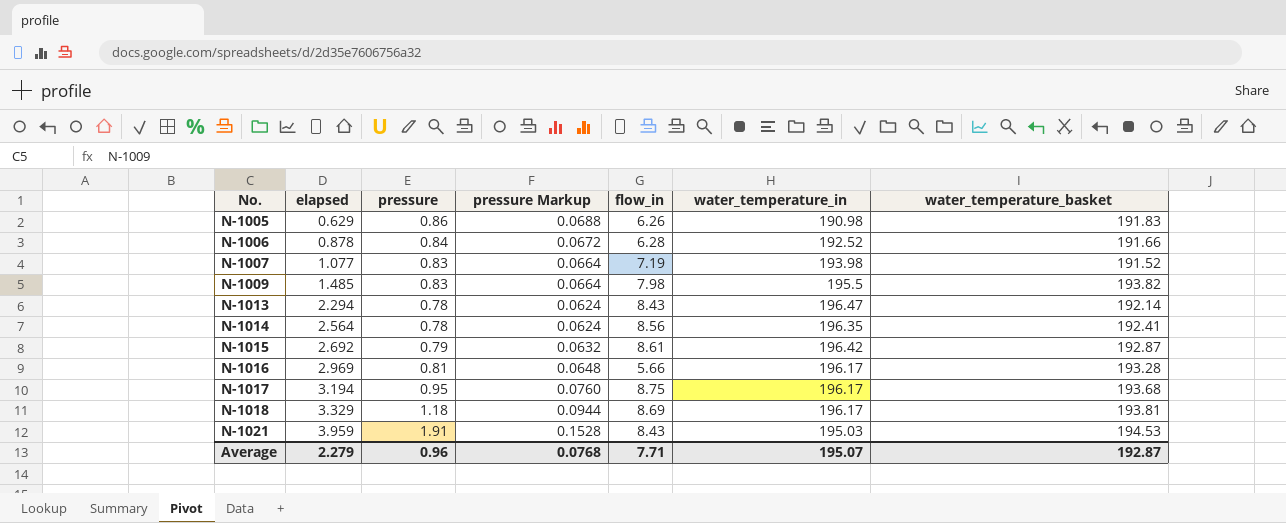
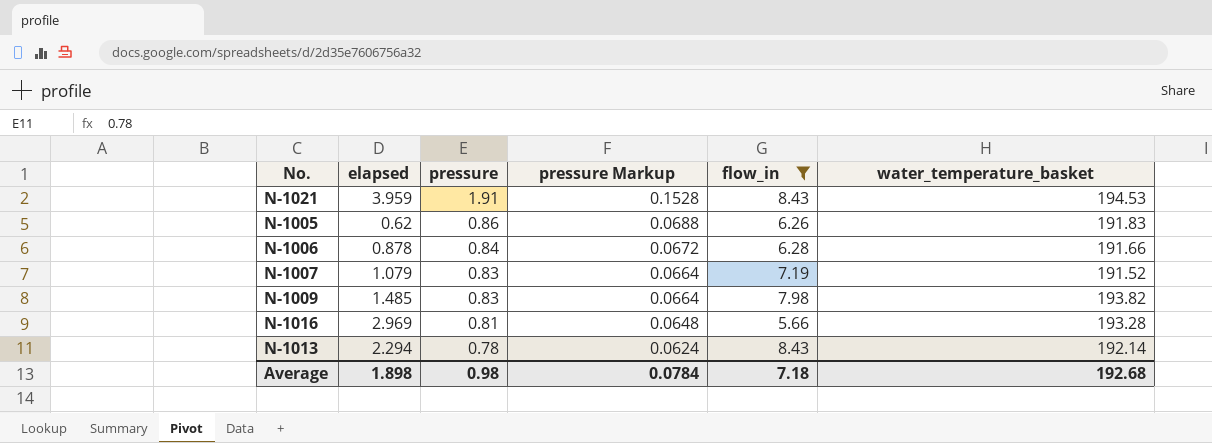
filter: none -> flow_in <= 8.43
row order: No. ascending -> pressure descending
column water_temperature_in | position: 6 -> none
N-1005 | elapsed: 0.629 -> 0.62
N-1007 | elapsed: 1.077 -> 1.079
Average | elapsed: 2.279 -> 1.898
Average | pressure: 0.96 -> 0.98
Average | pressure Markup: 0.0768 -> 0.0784
Average | flow_in: 7.71 -> 7.18
Average | water_temperature_basket: 192.87 -> 192.68

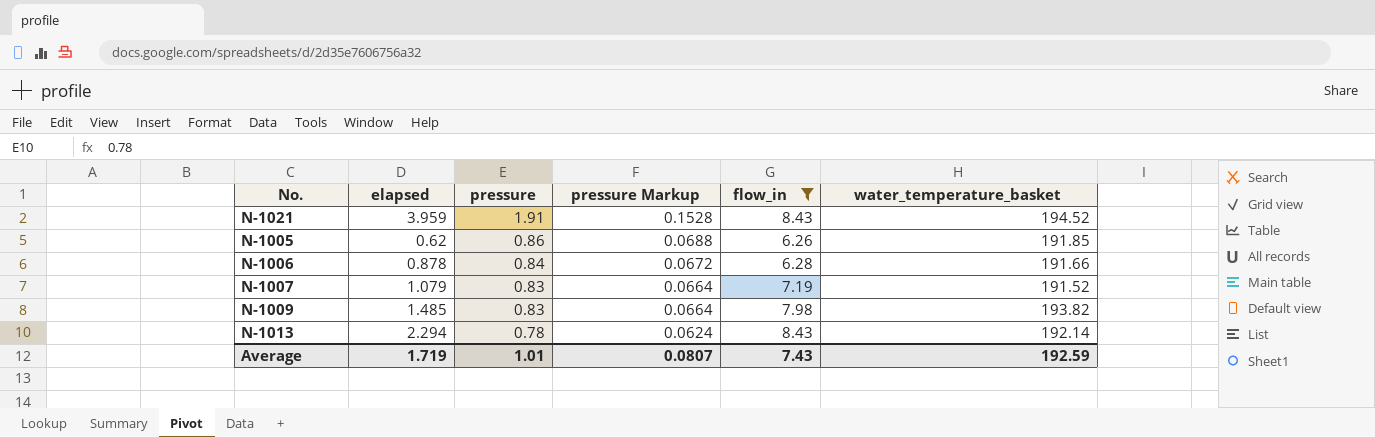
row N-1016: 2.969 | 0.81 | 0.0648 | 5.66 | 193.28 -> none
N-1021 | water_temperature_basket: 194.53 -> 194.52
N-1005 | water_temperature_basket: 191.83 -> 191.85
Average | elapsed: 1.898 -> 1.719
Average | pressure: 0.98 -> 1.01
Average | pressure Markup: 0.0784 -> 0.0807
Average | flow_in: 7.18 -> 7.43
Average | water_temperature_basket: 192.68 -> 192.59

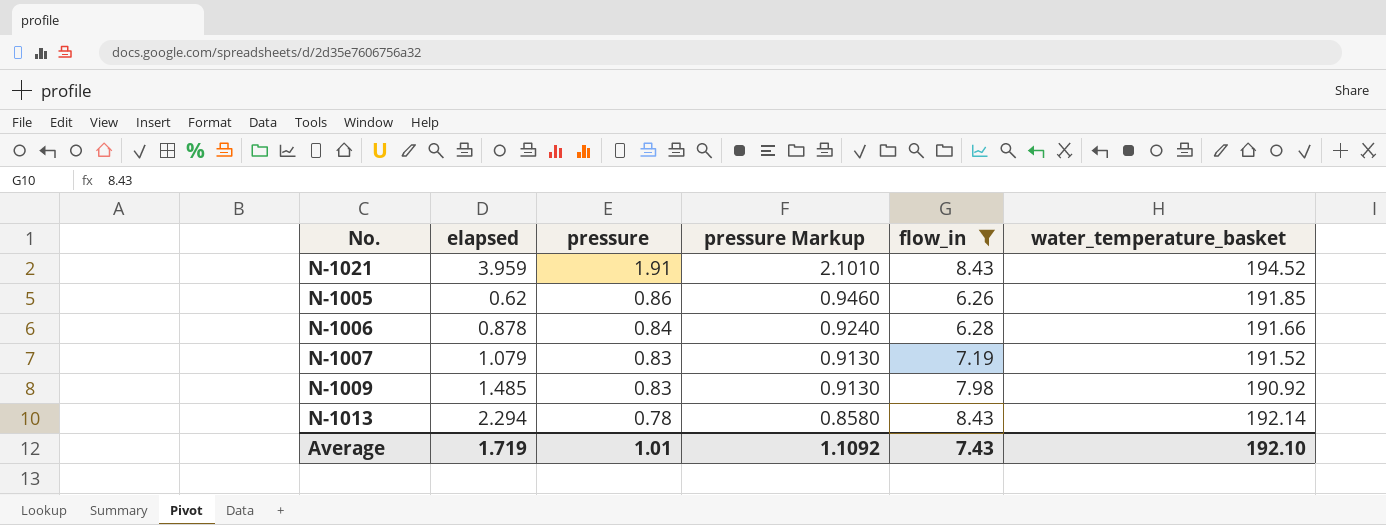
column pressure Markup | formula: [pressure] * 0.08 -> [pressure] * 1.1
N-1009 | water_temperature_basket: 193.82 -> 190.92
Average | pressure Markup: 0.0807 -> 1.1092
Average | water_temperature_basket: 192.59 -> 192.10

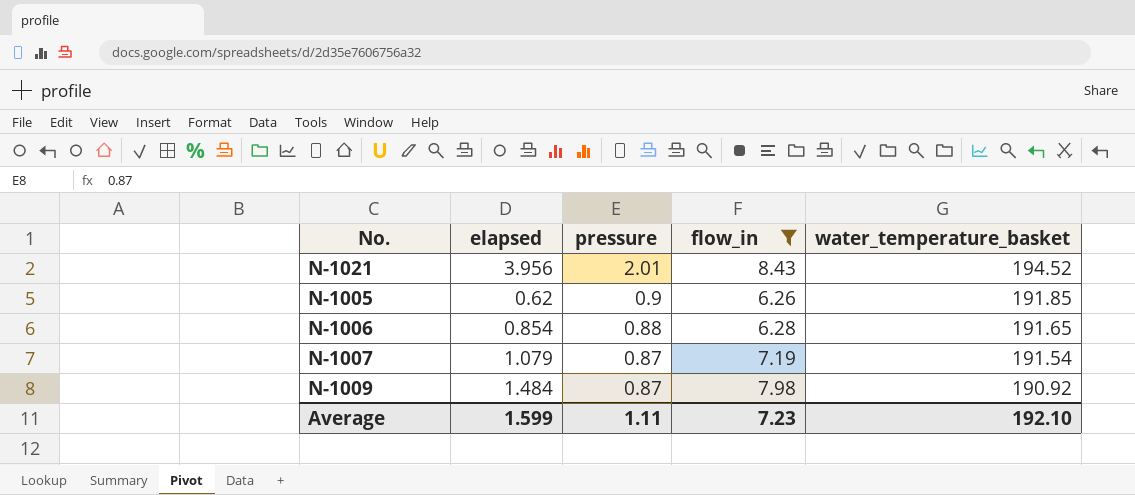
column pressure Markup | formula: [pressure] * 1.1 -> none
row N-1013: 2.294 | 0.78 | 0.8580 | 8.43 | 192.14 -> none
N-1021 | elapsed: 3.959 -> 3.956
N-1021 | pressure: 1.91 -> 2.01
N-1005 | pressure: 0.86 -> 0.9
N-1006 | elapsed: 0.878 -> 0.854
N-1006 | pressure: 0.84 -> 0.88
N-1006 | water_temperature_basket: 191.66 -> 191.65
N-1007 | pressure: 0.83 -> 0.87
N-1007 | water_temperature_basket: 191.52 -> 191.54
N-1009 | elapsed: 1.485 -> 1.484
N-1009 | pressure: 0.83 -> 0.87
Average | elapsed: 1.719 -> 1.599
Average | pressure: 1.01 -> 1.11
Average | flow_in: 7.43 -> 7.23

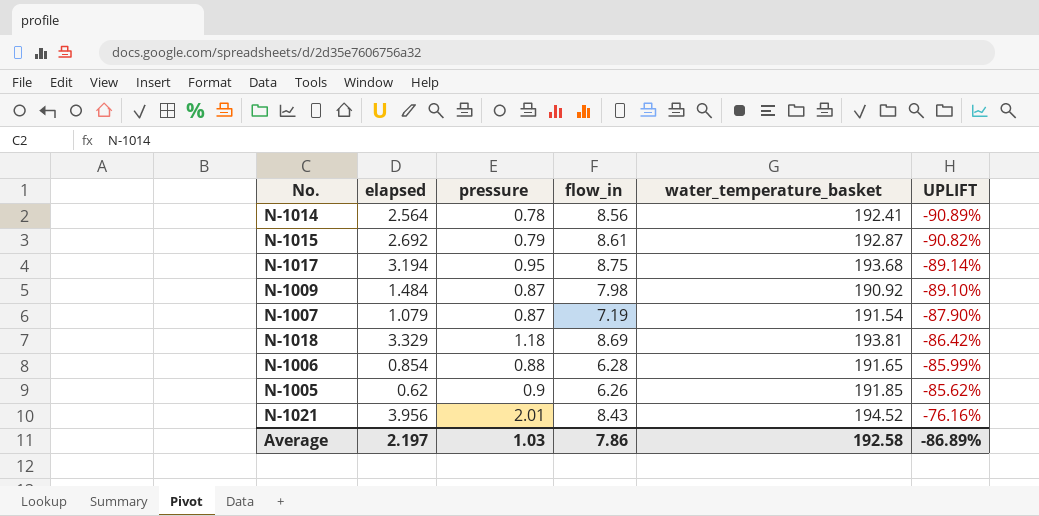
filter: flow_in <= 8.43 -> none
row order: pressure descending -> UPLIFT ascending
column UPLIFT | formula: none -> ([pressure] - [flow_in]) / [flow_in]
Average | elapsed: 1.599 -> 2.197
Average | pressure: 1.11 -> 1.03
Average | flow_in: 7.23 -> 7.86
Average | water_temperature_basket: 192.10 -> 192.58

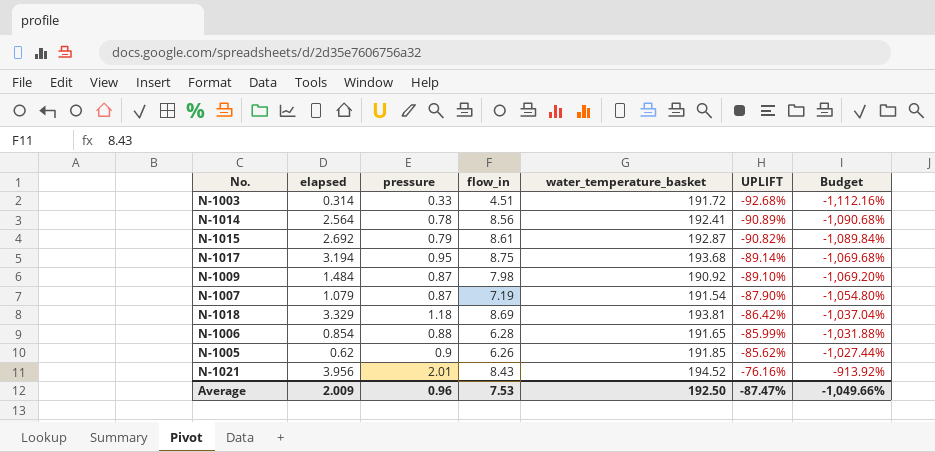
column Budget | formula: none -> [UPLIFT] * 12
row N-1003: none -> 0.314 | 0.33 | 4.51 | 191.72 | -92.68% | -1,112.16%
Average | elapsed: 2.197 -> 2.009
Average | pressure: 1.03 -> 0.96
Average | flow_in: 7.86 -> 7.53
Average | water_temperature_basket: 192.58 -> 192.50
Average | UPLIFT: -86.89% -> -87.47%

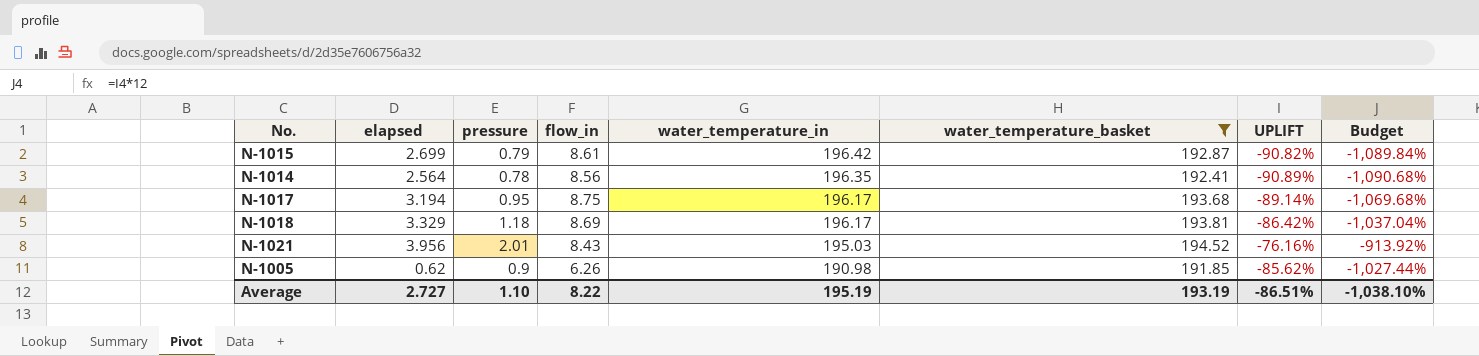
filter: none -> water_temperature_basket >= 191.85
row order: UPLIFT ascending -> water_temperature_in descending
column water_temperature_in | position: none -> 5
N-1015 | elapsed: 2.692 -> 2.699
Average | elapsed: 2.009 -> 2.727
Average | pressure: 0.96 -> 1.10
Average | flow_in: 7.53 -> 8.22
Average | water_temperature_basket: 192.50 -> 193.19
Average | UPLIFT: -87.47% -> -86.51%
Average | Budget: -1,049.66% -> -1,038.10%

